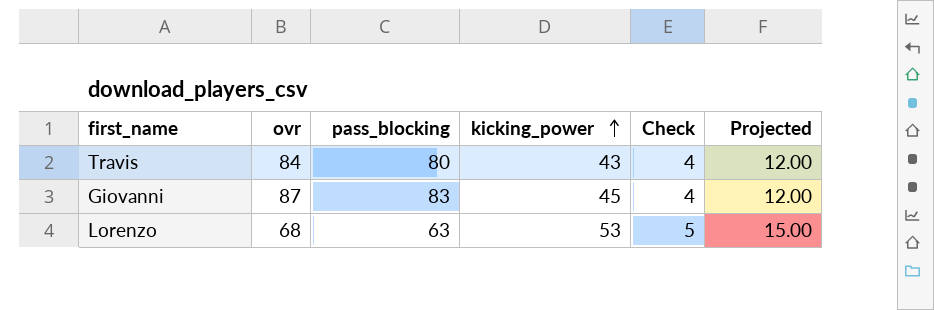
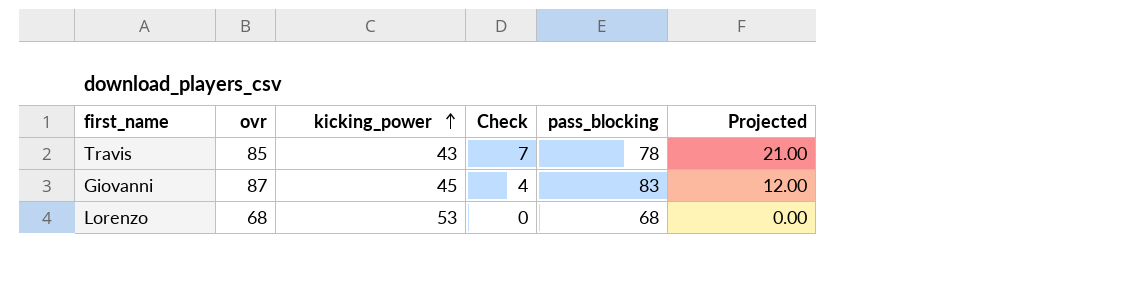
column pass_blocking | position: 3 -> 5
Travis | ovr: 84 -> 85
Travis | Check: 4 -> 7
Travis | pass_blocking: 80 -> 78
Travis | Projected: 12.00 -> 21.00
Lorenzo | Check: 5 -> 0
Lorenzo | pass_blocking: 63 -> 68
Lorenzo | Projected: 15.00 -> 0.00

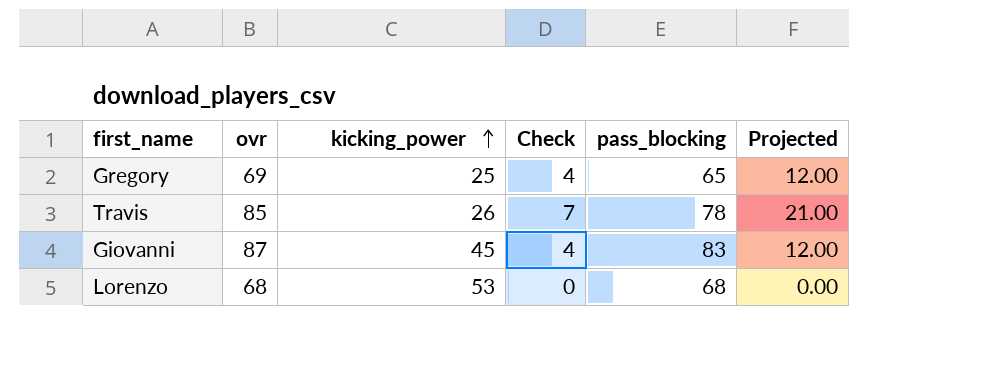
row Gregory: none -> 69 | 25 | 4 | 65 | 12.00
Travis | kicking_power: 43 -> 26

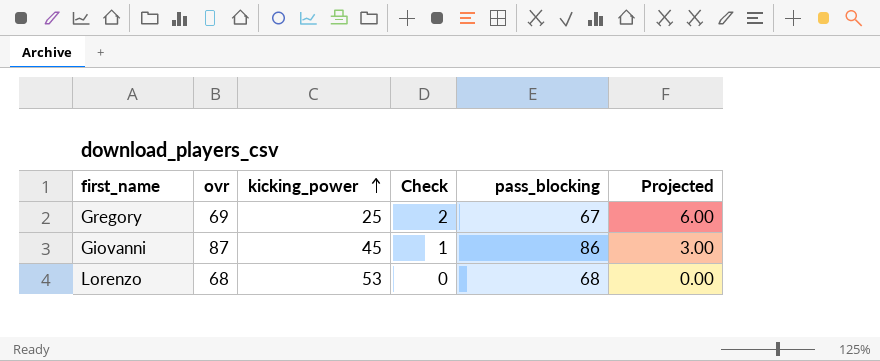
row Travis: 85 | 26 | 7 | 78 | 21.00 -> none
Gregory | Check: 4 -> 2
Gregory | pass_blocking: 65 -> 67
Gregory | Projected: 12.00 -> 6.00
Giovanni | Check: 4 -> 1
Giovanni | pass_blocking: 83 -> 86
Giovanni | Projected: 12.00 -> 3.00

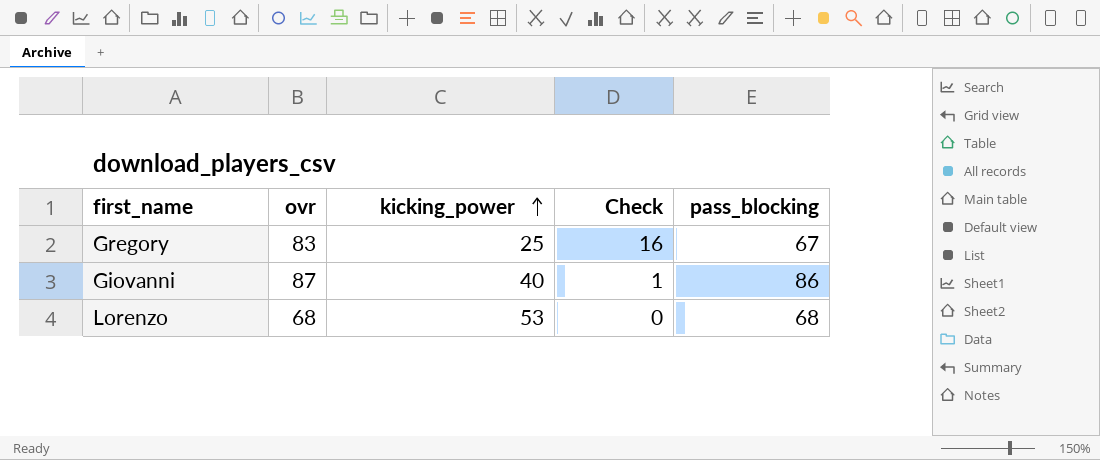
column Projected | formula: [Check] * 3 -> none
Gregory | ovr: 69 -> 83
Gregory | Check: 2 -> 16
Giovanni | kicking_power: 45 -> 40

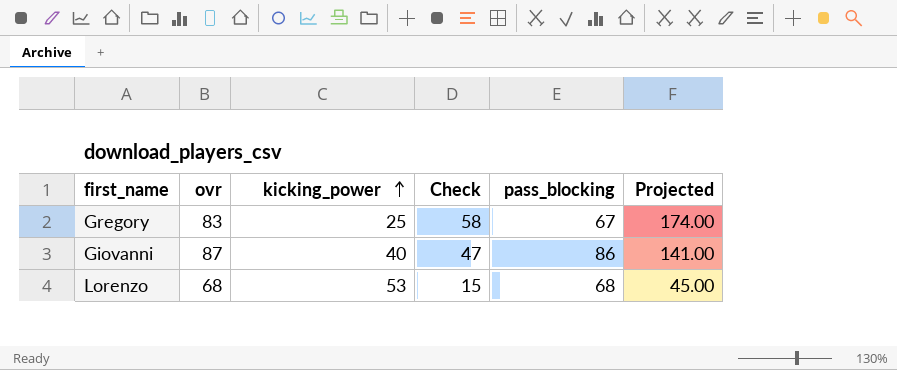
column Check | formula: [ovr] - [pass_blocking] -> [ovr] - [kicking_power]
column Projected | formula: none -> [Check] * 3

